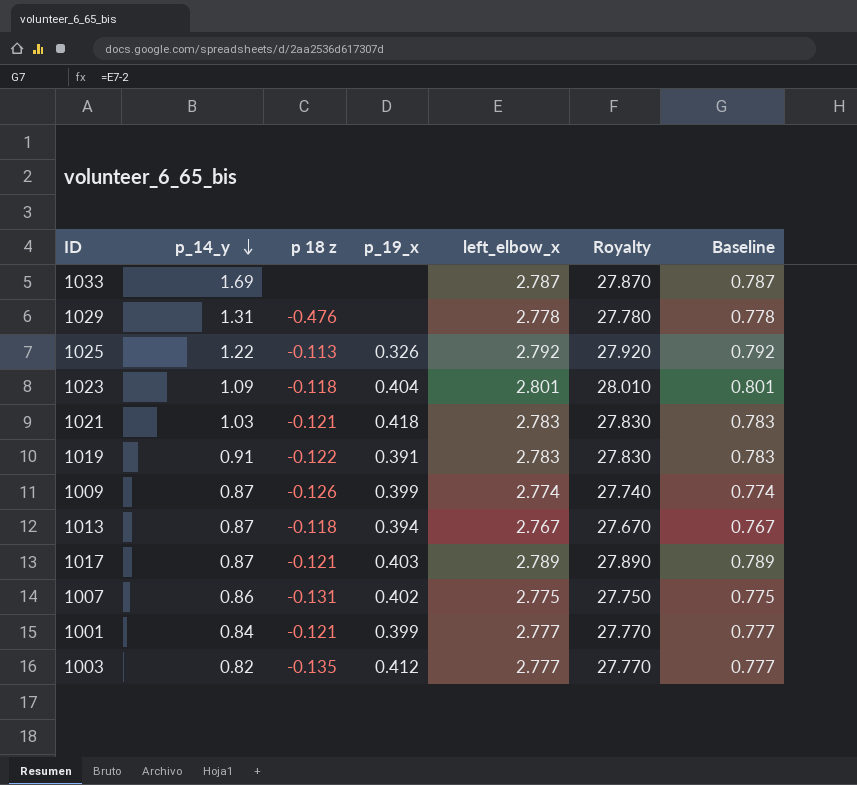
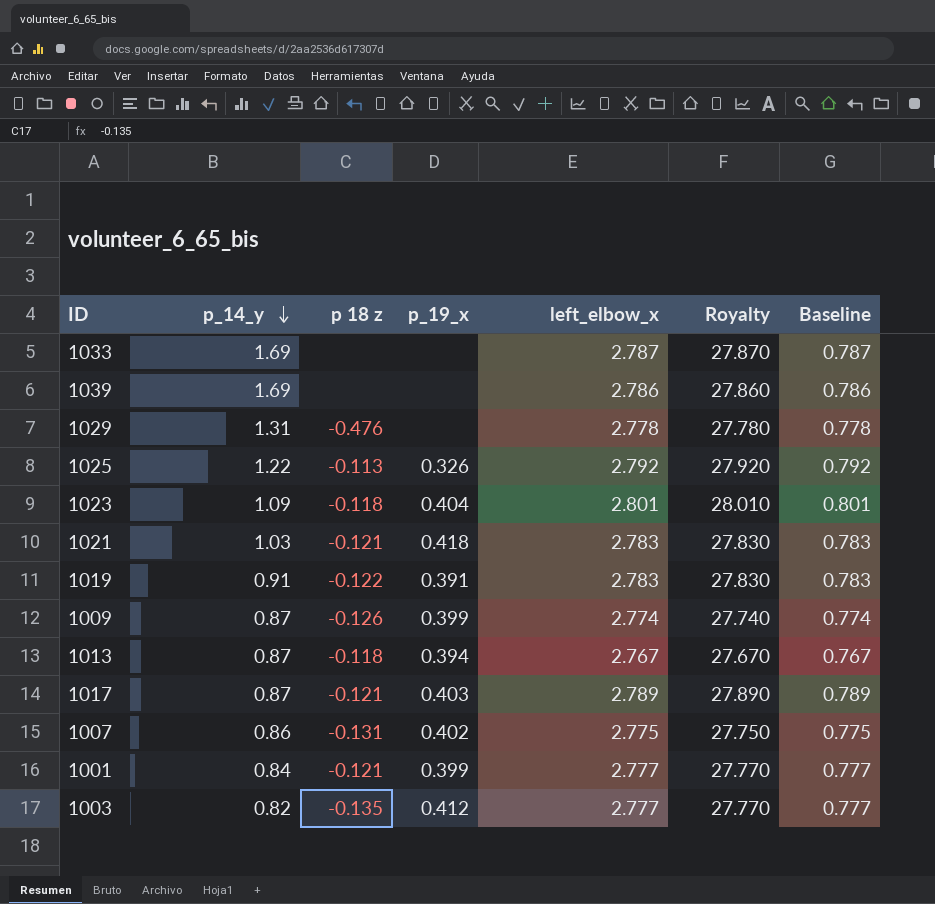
row 1039: none -> 1.69 | none | none | 2.786 | 27.860 | 0.786

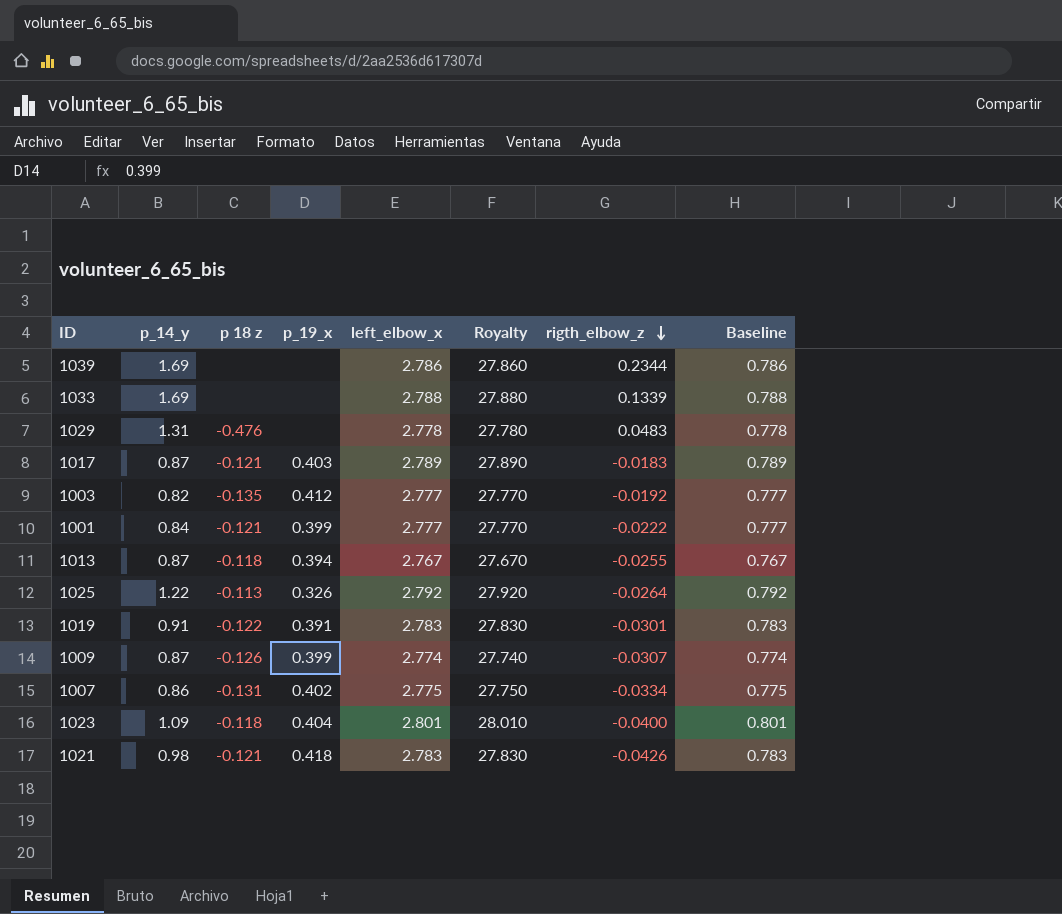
row order: p_14_y descending -> rigth_elbow_z descending
column rigth_elbow_z | position: none -> 7
1033 | left_elbow_x: 2.787 -> 2.788
1033 | Royalty: 27.870 -> 27.880
1033 | Baseline: 0.787 -> 0.788
1021 | p_14_y: 1.03 -> 0.98

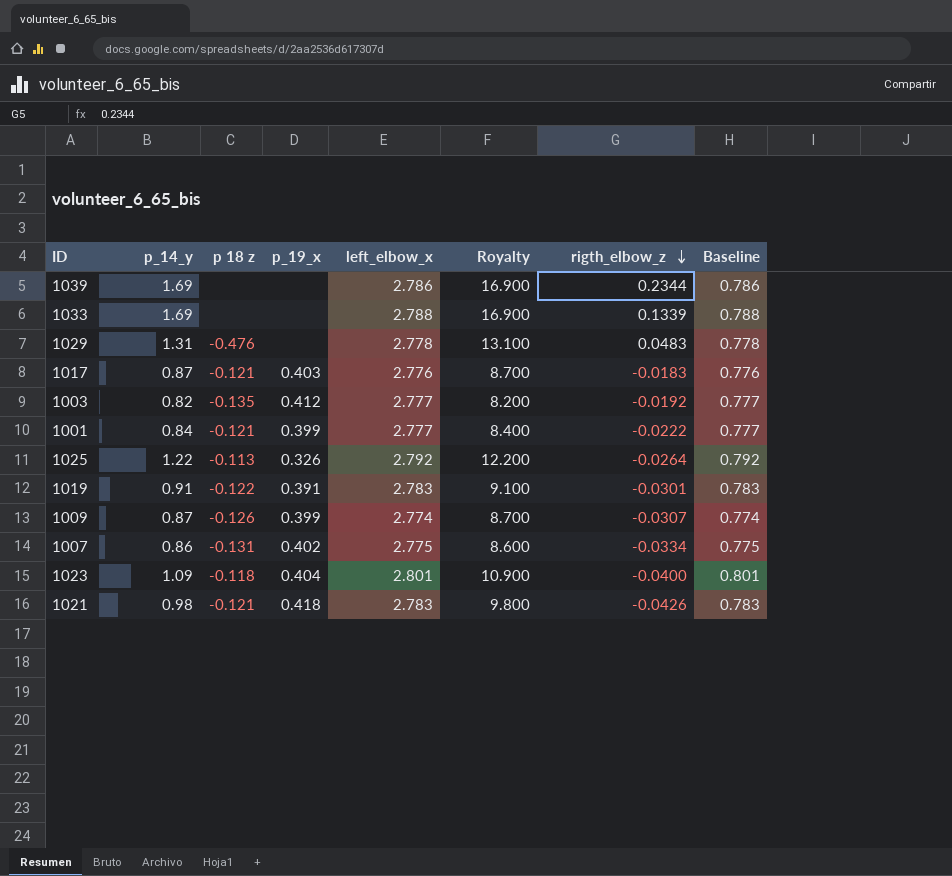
column Royalty | formula: [left_elbow_x] * 10 -> [p_14_y] * 10
row 1013: 0.87 | -0.118 | 0.394 | 2.767 | 27.670 | -0.0255 | 0.767 -> none
1017 | left_elbow_x: 2.789 -> 2.776
1017 | Baseline: 0.789 -> 0.776

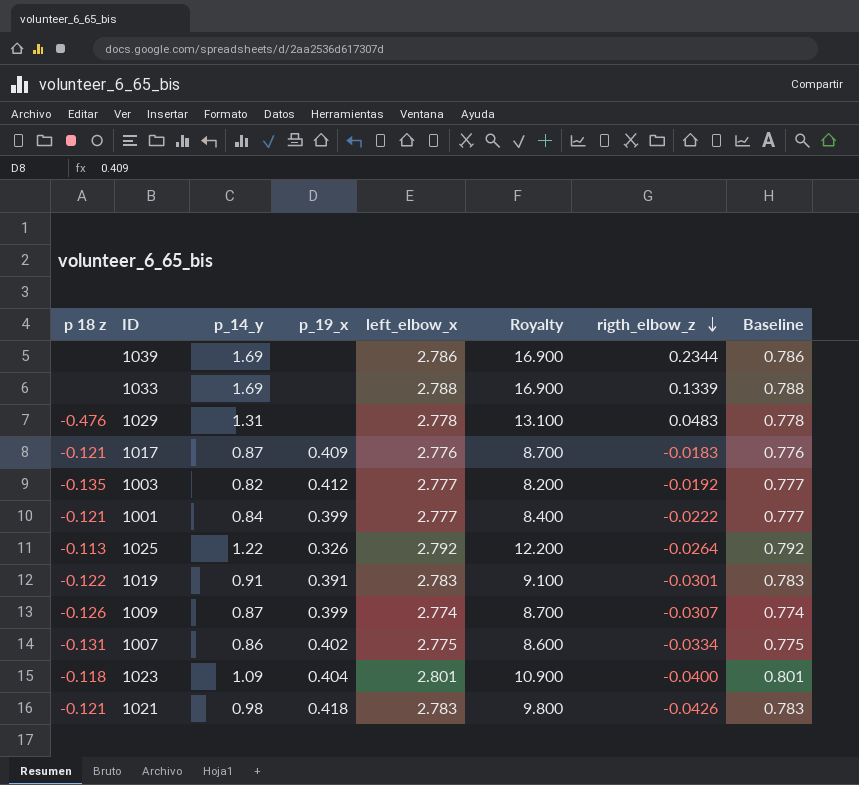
column p 18 z | position: 3 -> 1
1017 | p_19_x: 0.403 -> 0.409

